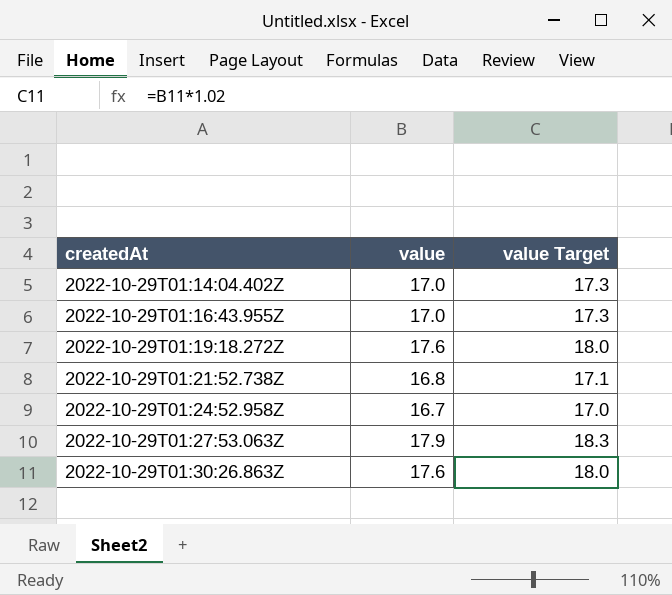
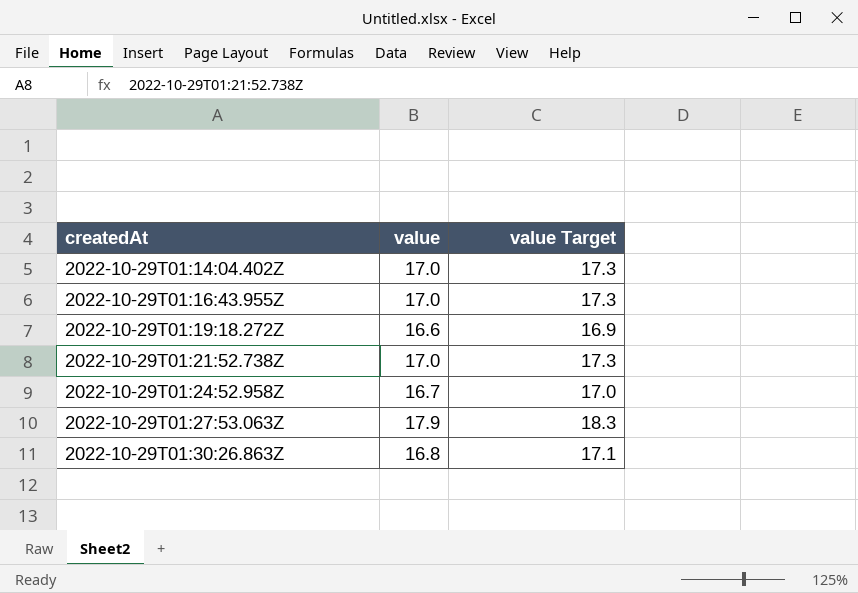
2022-10-29T01:19:18.272Z | value: 17.6 -> 16.6
2022-10-29T01:19:18.272Z | value Target: 18.0 -> 16.9
2022-10-29T01:21:52.738Z | value: 16.8 -> 17.0
2022-10-29T01:21:52.738Z | value Target: 17.1 -> 17.3
2022-10-29T01:30:26.863Z | value: 17.6 -> 16.8
2022-10-29T01:30:26.863Z | value Target: 18.0 -> 17.1

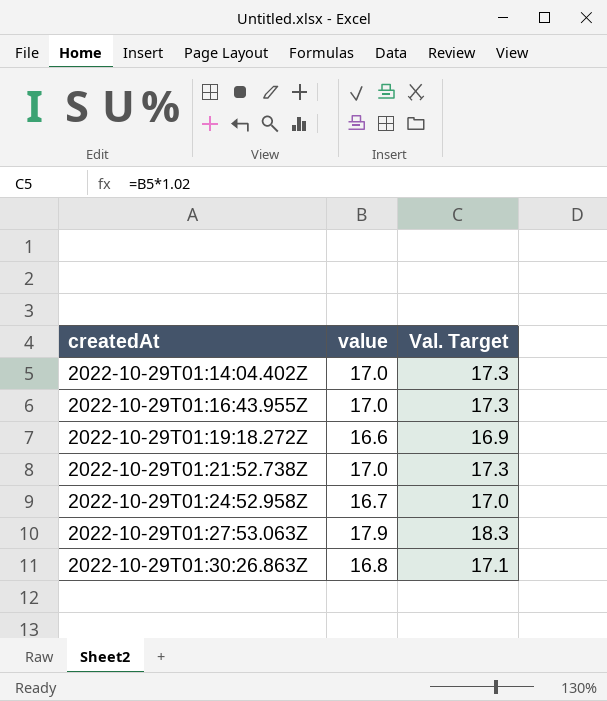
column name: value Target -> Val. Target

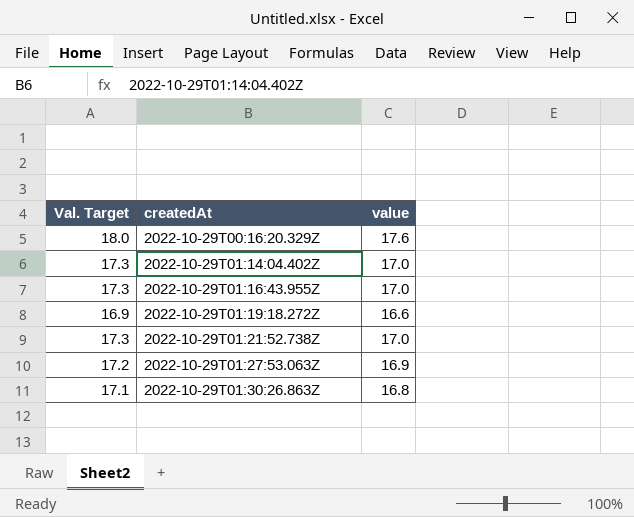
column Val. Target | position: 3 -> 1
row 2022-10-29T01:24:52.958Z: 16.7 | 17.0 -> none
row 2022-10-29T00:16:20.329Z: none -> 18.0 | 17.6
2022-10-29T01:27:53.063Z | Val. Target: 18.3 -> 17.2
2022-10-29T01:27:53.063Z | value: 17.9 -> 16.9

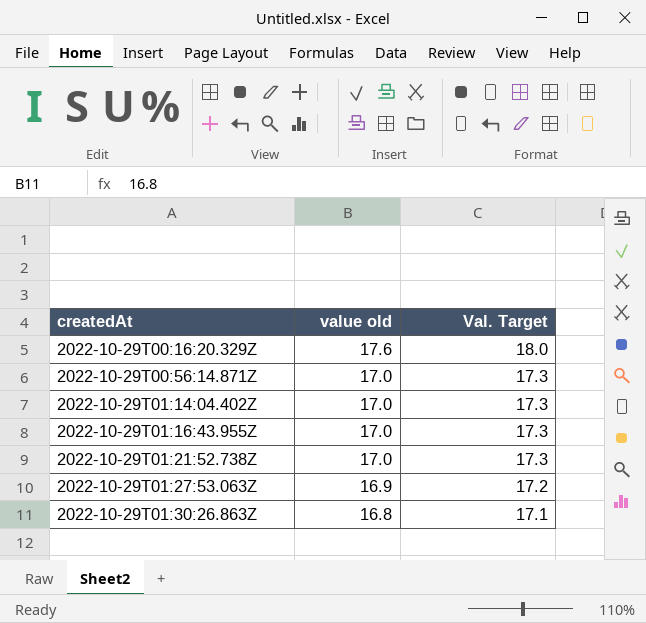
column name: value -> value old
column Val. Target | position: 1 -> 3
row 2022-10-29T01:19:18.272Z: 16.9 | 16.6 -> none
row 2022-10-29T00:56:14.871Z: none -> 17.0 | 17.3

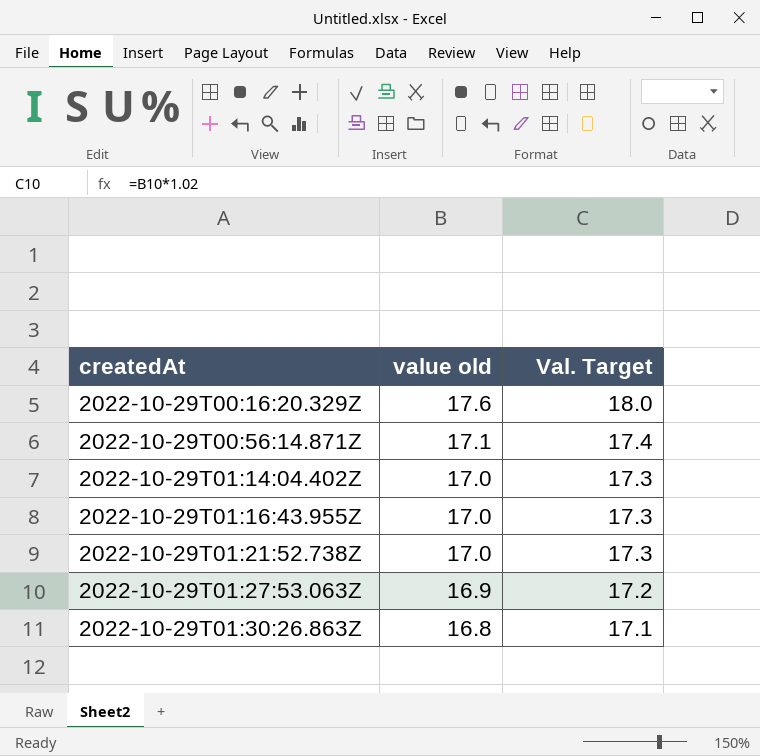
2022-10-29T00:56:14.871Z | value old: 17.0 -> 17.1
2022-10-29T00:56:14.871Z | Val. Target: 17.3 -> 17.4

